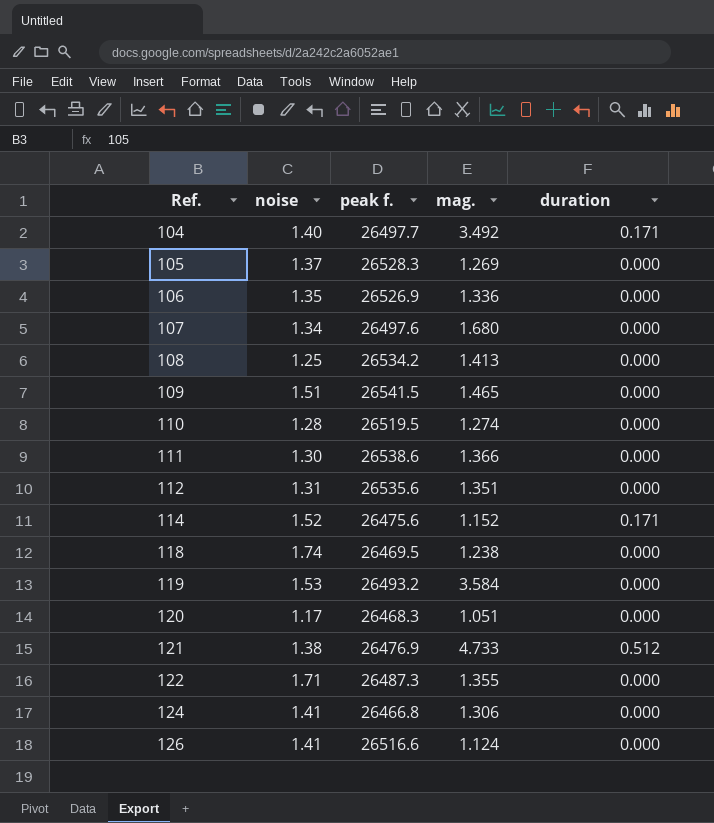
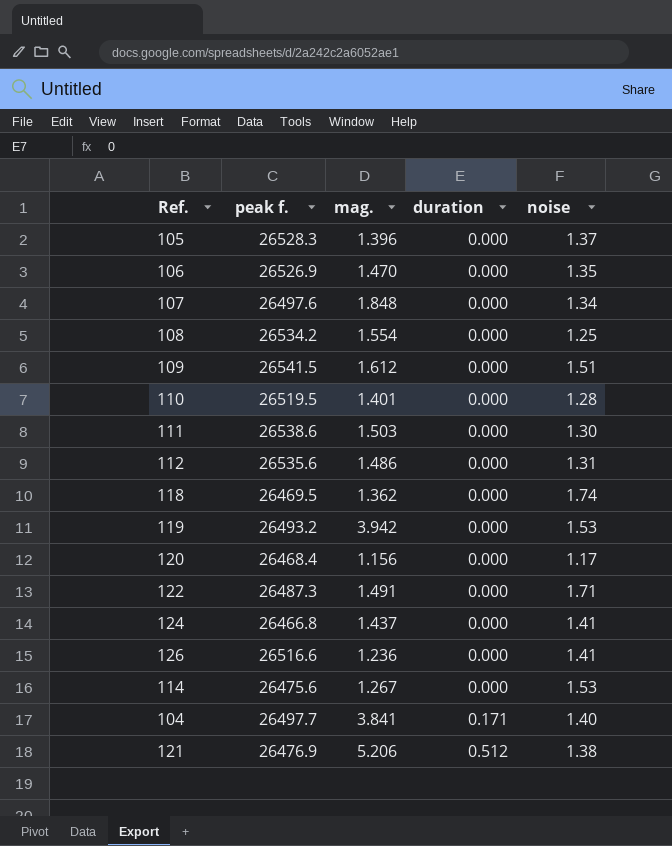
row order: Ref. ascending -> duration ascending
column noise | position: 2 -> 5
105 | mag.: 1.269 -> 1.396
106 | mag.: 1.336 -> 1.470
107 | mag.: 1.680 -> 1.848
108 | mag.: 1.413 -> 1.554
109 | mag.: 1.465 -> 1.612
110 | mag.: 1.274 -> 1.401
111 | mag.: 1.366 -> 1.503
112 | mag.: 1.351 -> 1.486
118 | mag.: 1.238 -> 1.362
119 | mag.: 3.584 -> 3.942
120 | peak f.: 26468.3 -> 26468.4
120 | mag.: 1.051 -> 1.156
122 | mag.: 1.355 -> 1.491
124 | mag.: 1.306 -> 1.437
126 | mag.: 1.124 -> 1.236
114 | mag.: 1.152 -> 1.267
114 | duration: 0.171 -> 0.000
114 | noise: 1.52 -> 1.53
104 | mag.: 3.492 -> 3.841
121 | mag.: 4.733 -> 5.206

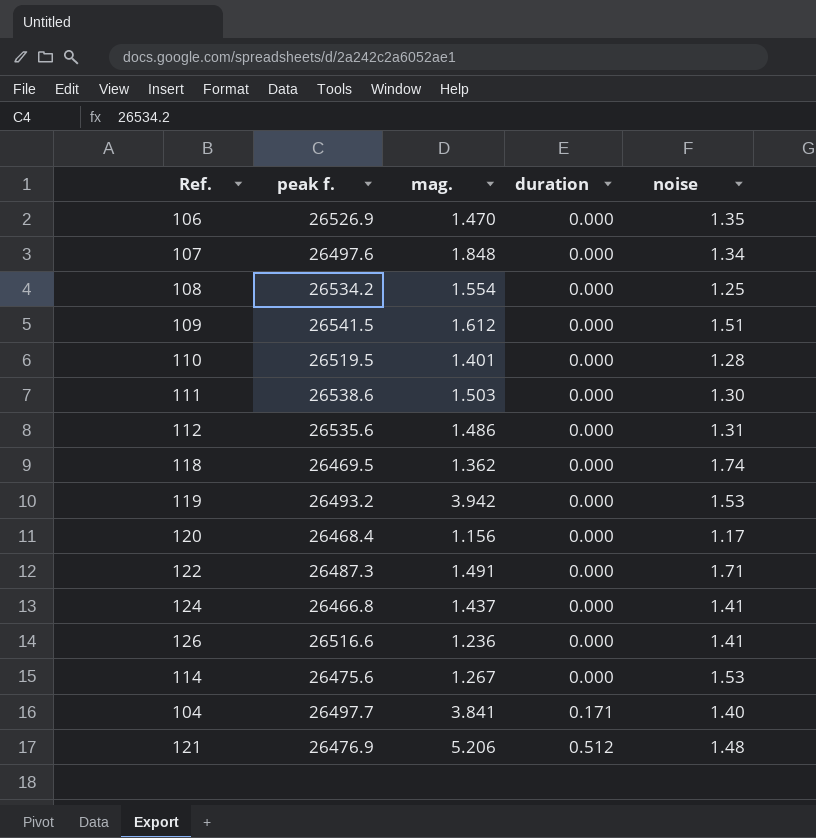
row 105: 26528.3 | 1.396 | 0.000 | 1.37 -> none
121 | noise: 1.38 -> 1.48

